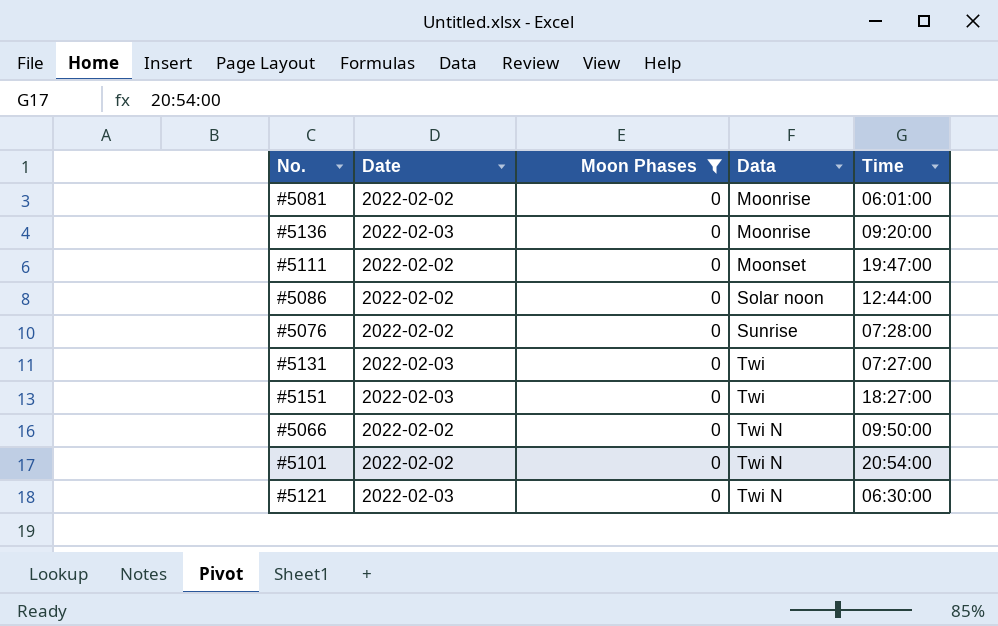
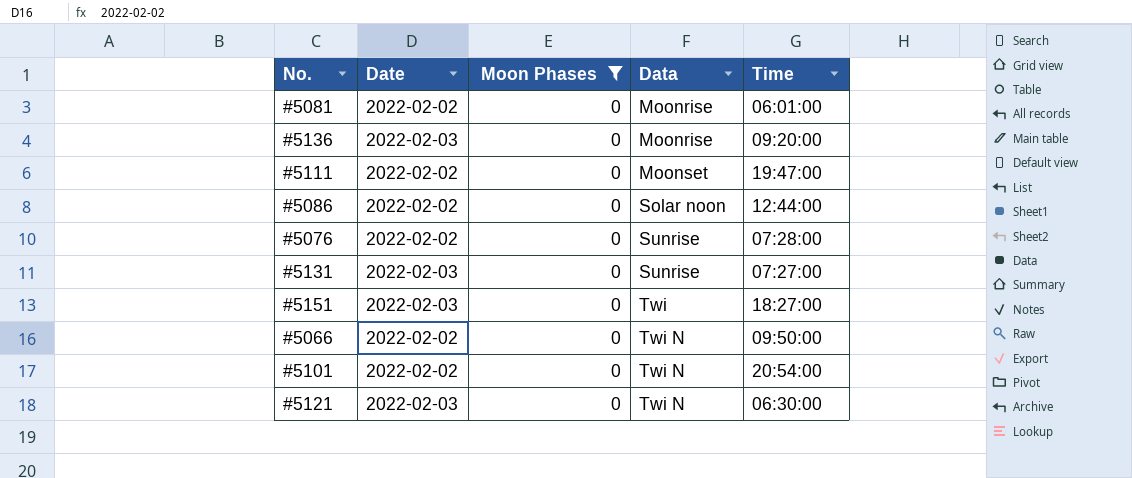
#5131 | Data: Twi -> Sunrise

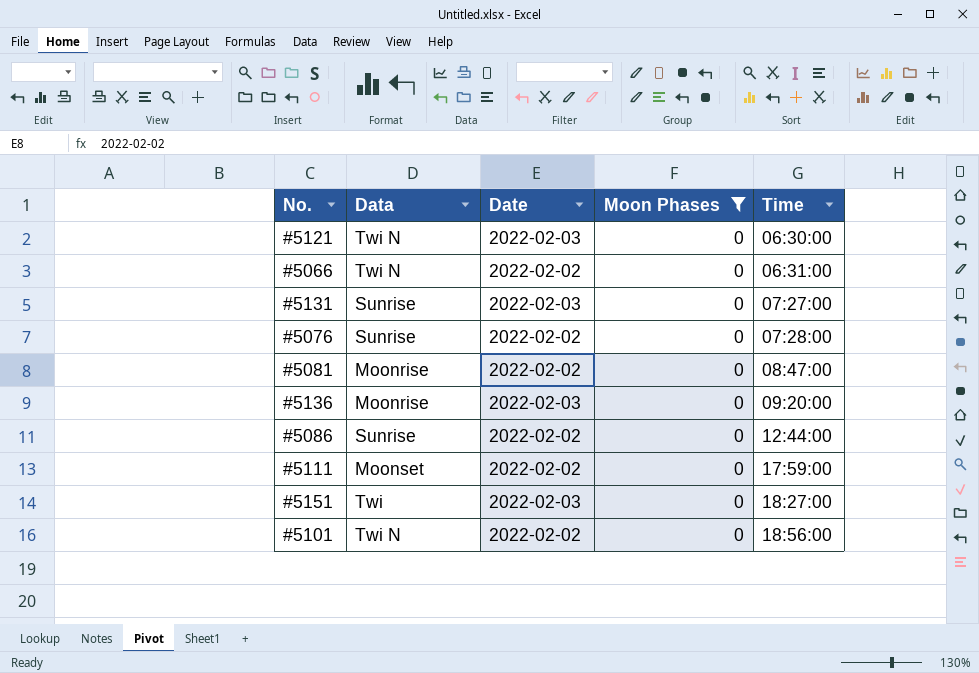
row order: Data ascending -> Time ascending
column Data | position: 4 -> 2
#5066 | Time: 09:50:00 -> 06:31:00
#5081 | Time: 06:01:00 -> 08:47:00
#5086 | Data: Solar noon -> Sunrise
#5111 | Time: 19:47:00 -> 17:59:00
#5101 | Time: 20:54:00 -> 18:56:00

